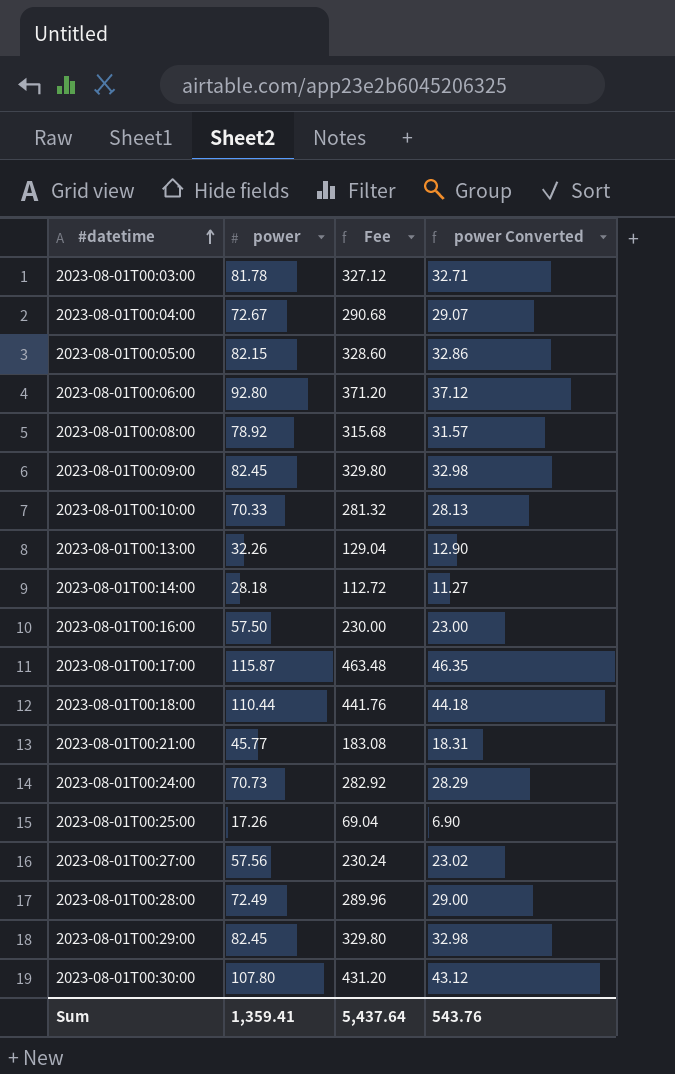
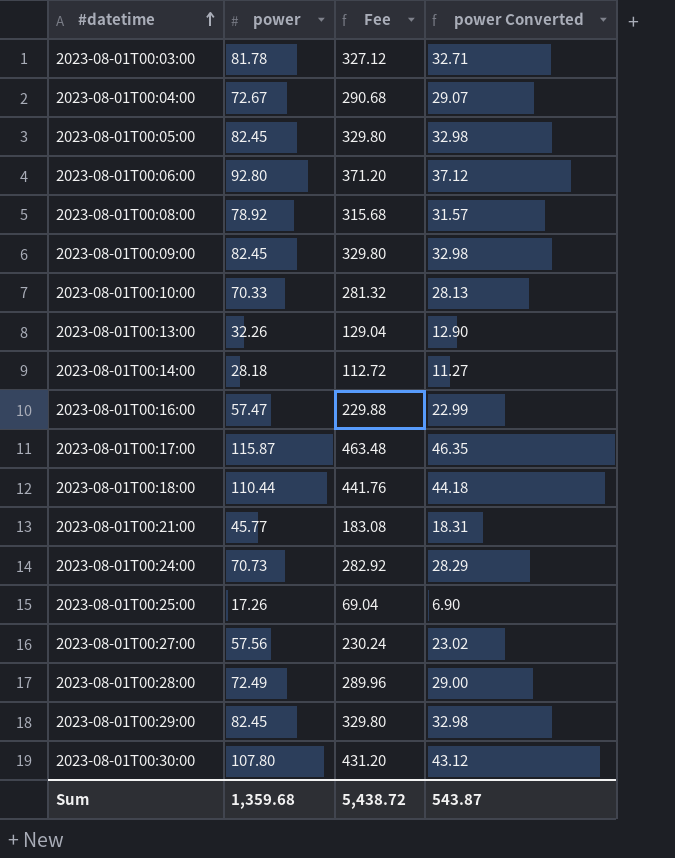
2023-08-01T00:05:00 | power: 82.15 -> 82.45
2023-08-01T00:05:00 | Fee: 328.60 -> 329.80
2023-08-01T00:05:00 | power Converted: 32.86 -> 32.98
2023-08-01T00:16:00 | power: 57.50 -> 57.47
2023-08-01T00:16:00 | Fee: 230.00 -> 229.88
2023-08-01T00:16:00 | power Converted: 23.00 -> 22.99
Sum | power: 1,359.41 -> 1,359.68
Sum | Fee: 5,437.64 -> 5,438.72
Sum | power Converted: 543.76 -> 543.87

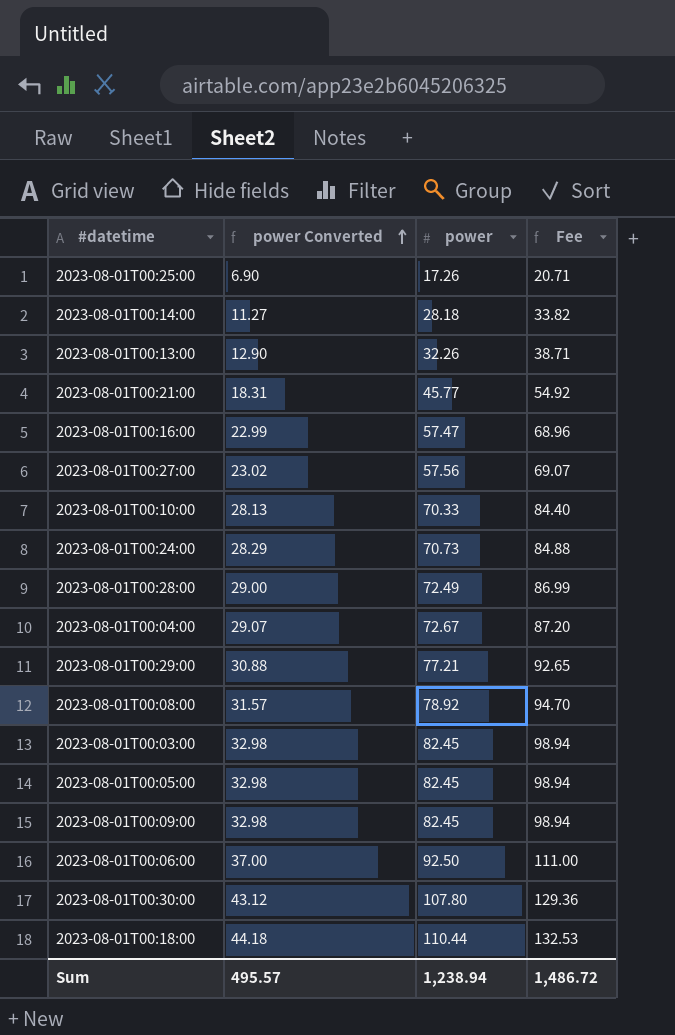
row order: #datetime ascending -> power Converted ascending
column power Converted | position: 4 -> 2
column Fee | formula: [power] * 4 -> [power] * 1.2
row 2023-08-01T00:17:00: 115.87 | 463.48 | 46.35 -> none
2023-08-01T00:29:00 | power Converted: 32.98 -> 30.88
2023-08-01T00:29:00 | power: 82.45 -> 77.21
2023-08-01T00:03:00 | power Converted: 32.71 -> 32.98
2023-08-01T00:03:00 | power: 81.78 -> 82.45
2023-08-01T00:06:00 | power Converted: 37.12 -> 37.00
2023-08-01T00:06:00 | power: 92.80 -> 92.50
Sum | power Converted: 543.87 -> 495.57
Sum | power: 1,359.68 -> 1,238.94
Sum | Fee: 5,438.72 -> 1,486.72

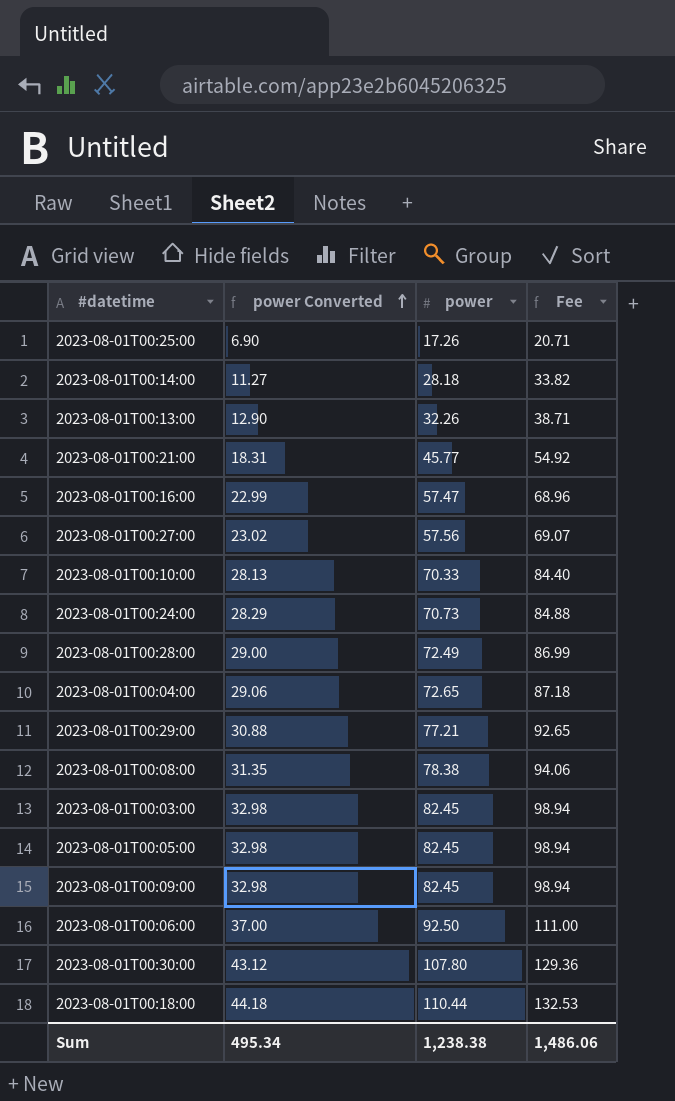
2023-08-01T00:04:00 | power Converted: 29.07 -> 29.06
2023-08-01T00:04:00 | power: 72.67 -> 72.65
2023-08-01T00:04:00 | Fee: 87.20 -> 87.18
2023-08-01T00:08:00 | power Converted: 31.57 -> 31.35
2023-08-01T00:08:00 | power: 78.92 -> 78.38
2023-08-01T00:08:00 | Fee: 94.70 -> 94.06
Sum | power Converted: 495.57 -> 495.34
Sum | power: 1,238.94 -> 1,238.38
Sum | Fee: 1,486.72 -> 1,486.06

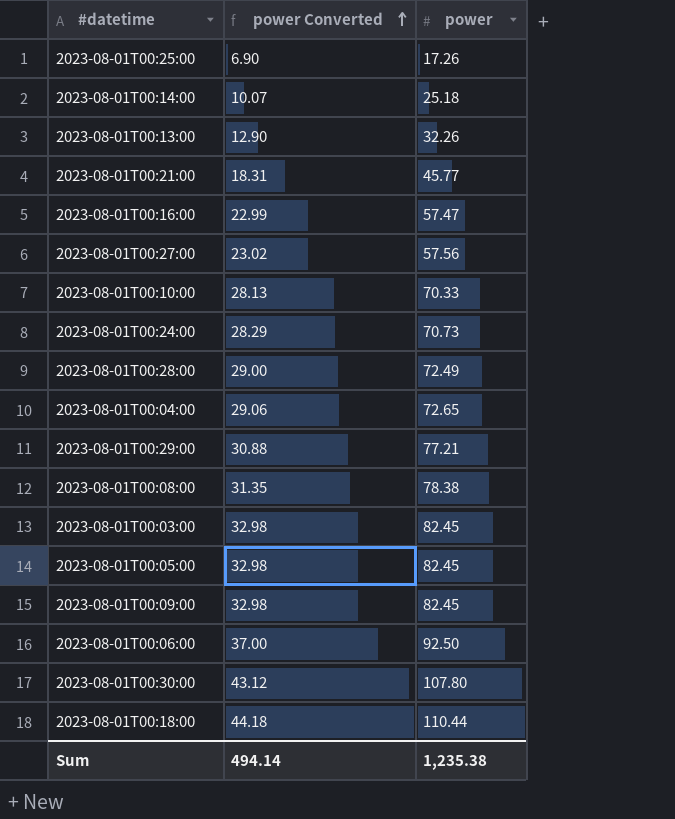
column Fee | formula: [power] * 1.2 -> none
2023-08-01T00:14:00 | power Converted: 11.27 -> 10.07
2023-08-01T00:14:00 | power: 28.18 -> 25.18
Sum | power Converted: 495.34 -> 494.14
Sum | power: 1,238.38 -> 1,235.38

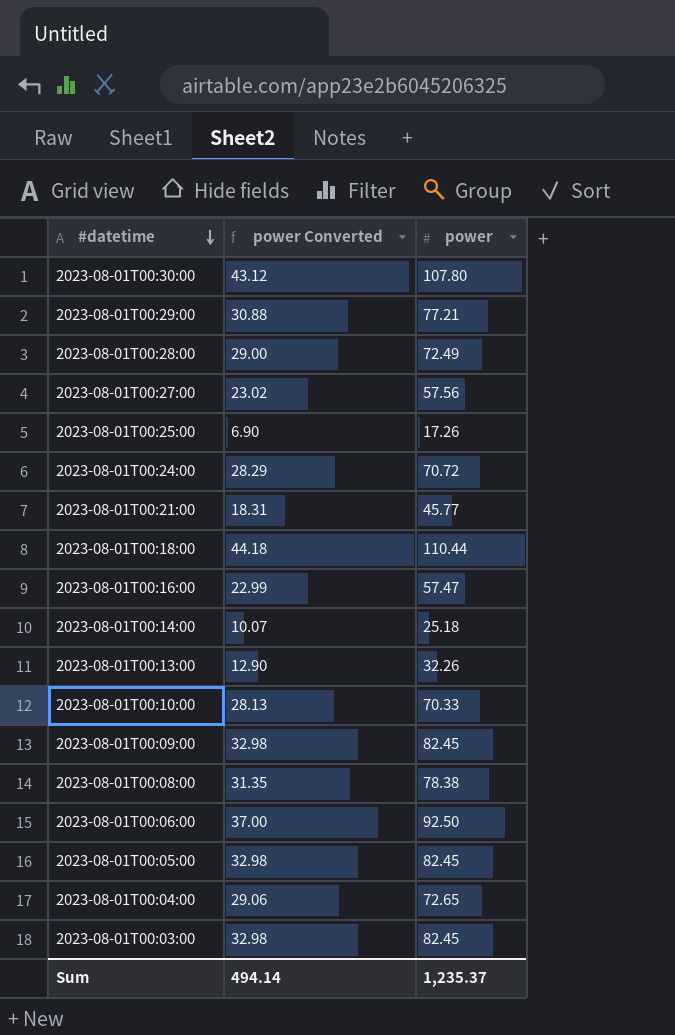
row order: power Converted ascending -> #datetime descending
2023-08-01T00:24:00 | power: 70.73 -> 70.72
Sum | power: 1,235.38 -> 1,235.37

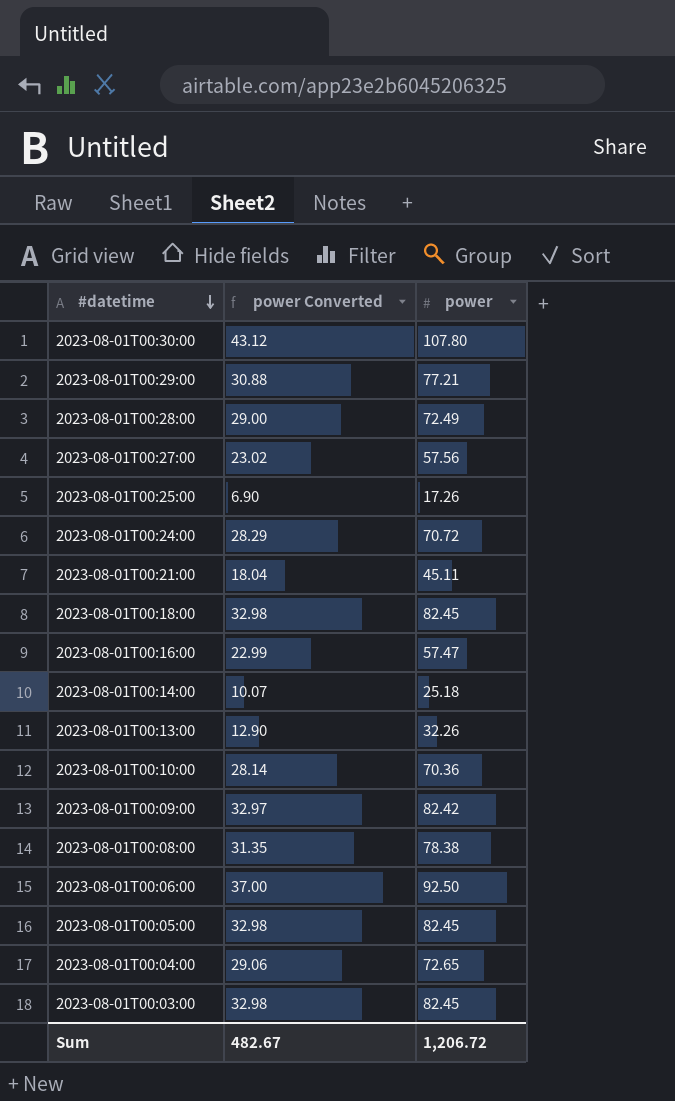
2023-08-01T00:21:00 | power Converted: 18.31 -> 18.04
2023-08-01T00:21:00 | power: 45.77 -> 45.11
2023-08-01T00:18:00 | power Converted: 44.18 -> 32.98
2023-08-01T00:18:00 | power: 110.44 -> 82.45
2023-08-01T00:10:00 | power Converted: 28.13 -> 28.14
2023-08-01T00:10:00 | power: 70.33 -> 70.36
2023-08-01T00:09:00 | power Converted: 32.98 -> 32.97
2023-08-01T00:09:00 | power: 82.45 -> 82.42
Sum | power Converted: 494.14 -> 482.67
Sum | power: 1,235.37 -> 1,206.72

